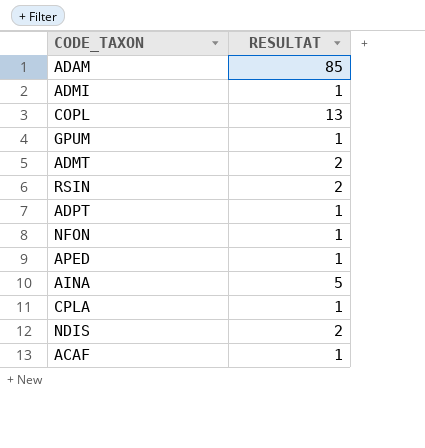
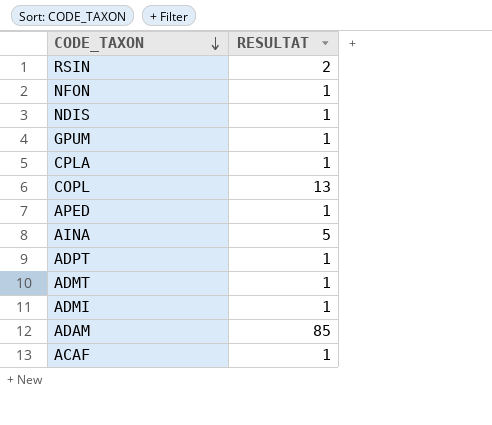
row order: none -> CODE_TAXON descending
NDIS | RESULTAT: 2 -> 1
ADMT | RESULTAT: 2 -> 1

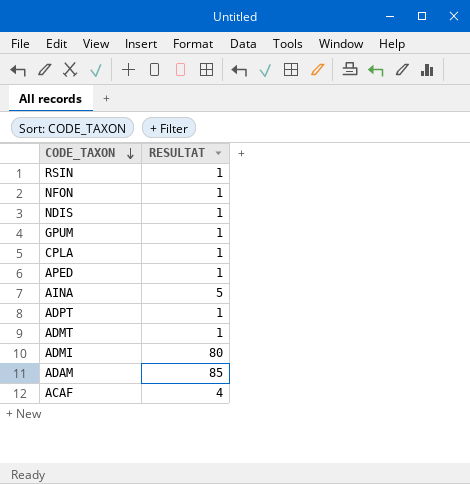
row COPL: 13 -> none
RSIN | RESULTAT: 2 -> 1
ADMI | RESULTAT: 1 -> 80
ACAF | RESULTAT: 1 -> 4

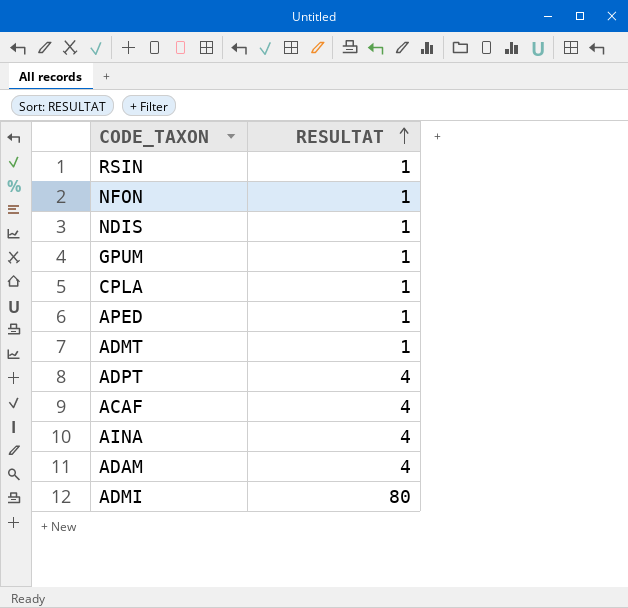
row order: CODE_TAXON descending -> RESULTAT ascending
ADPT | RESULTAT: 1 -> 4
AINA | RESULTAT: 5 -> 4
ADAM | RESULTAT: 85 -> 4

